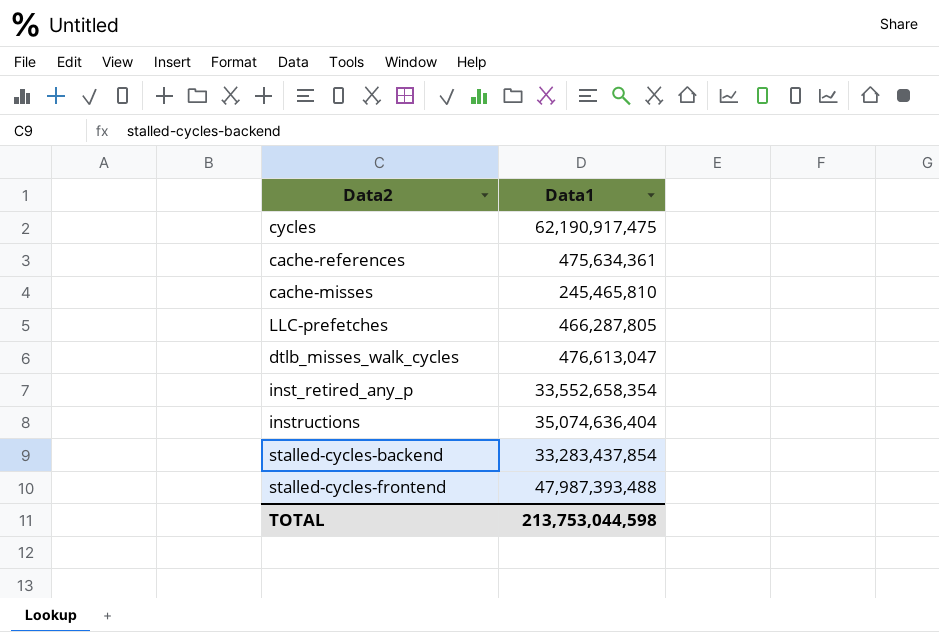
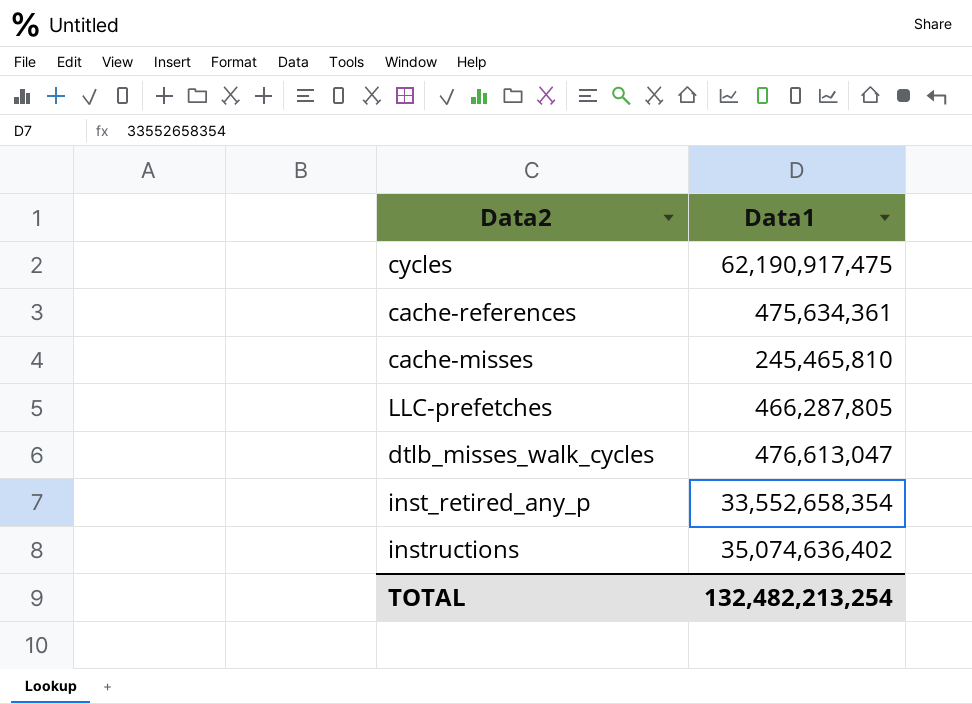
row stalled-cycles-backend: 33,283,437,854 -> none
row stalled-cycles-frontend: 47,987,393,488 -> none
instructions | Data1: 35,074,636,404 -> 35,074,636,402
TOTAL | Data1: 213,753,044,598 -> 132,482,213,254

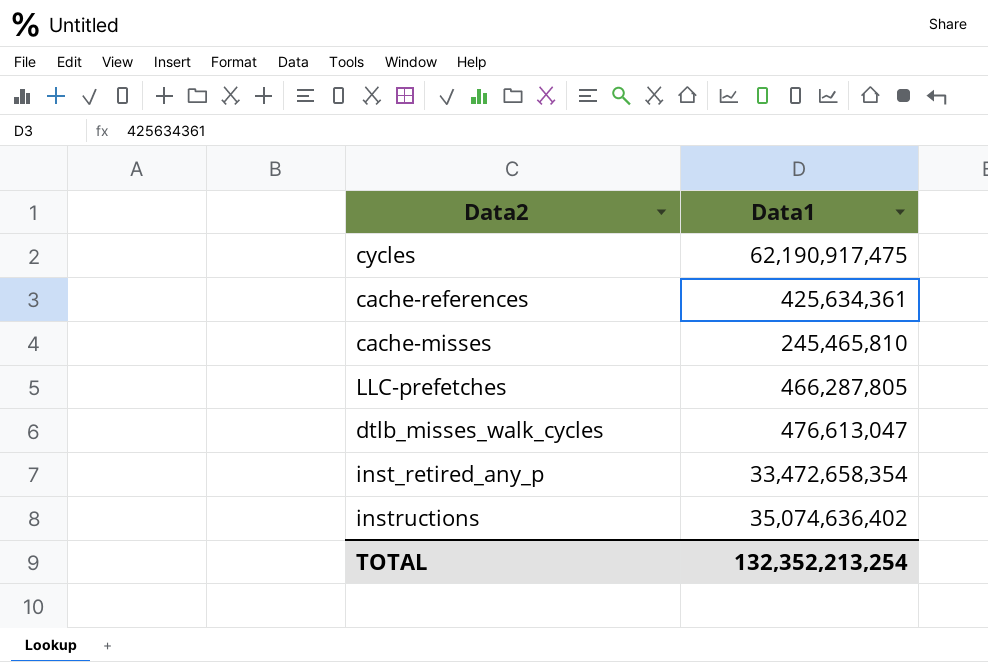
cache-references | Data1: 475,634,361 -> 425,634,361
inst_retired_any_p | Data1: 33,552,658,354 -> 33,472,658,354
TOTAL | Data1: 132,482,213,254 -> 132,352,213,254

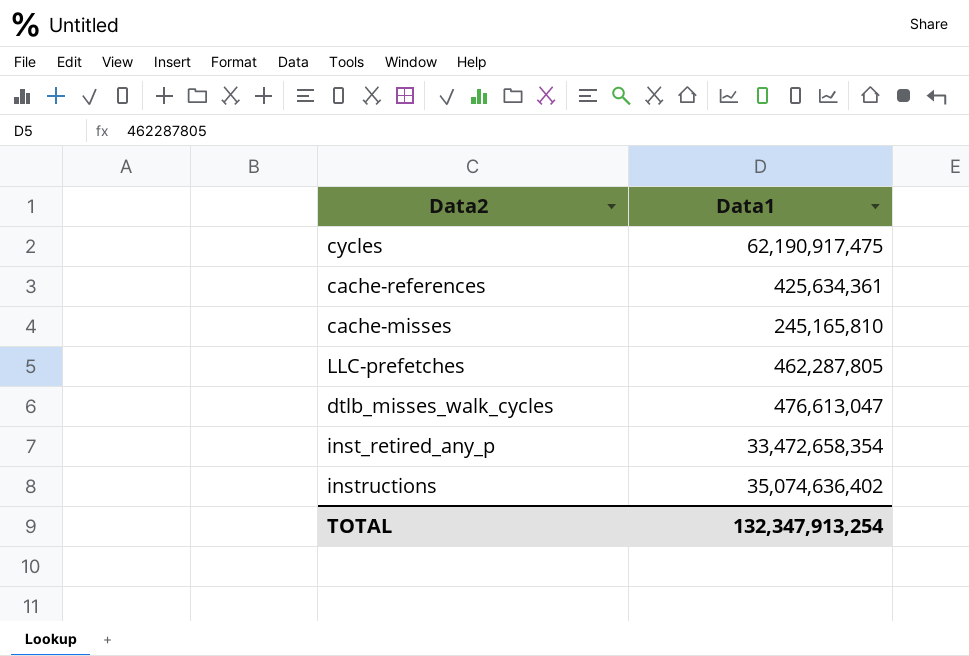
cache-misses | Data1: 245,465,810 -> 245,165,810
LLC-prefetches | Data1: 466,287,805 -> 462,287,805
TOTAL | Data1: 132,352,213,254 -> 132,347,913,254

